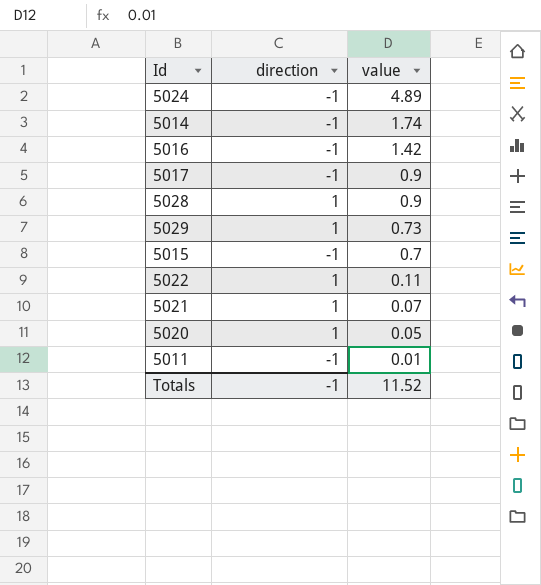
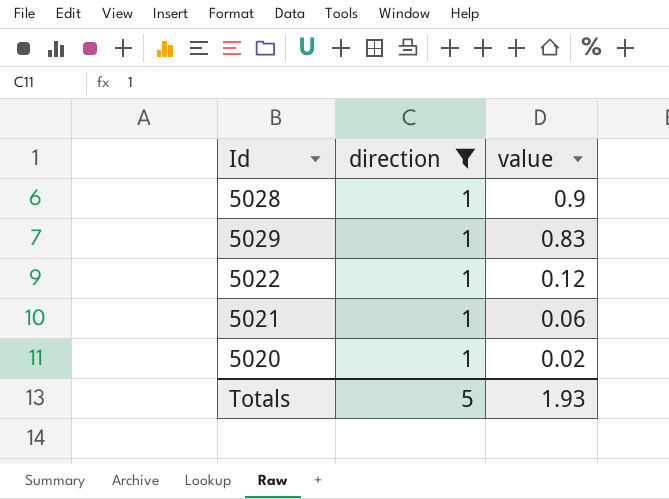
filter: none -> direction = 1
5029 | value: 0.73 -> 0.83
5022 | value: 0.11 -> 0.12
5021 | value: 0.07 -> 0.06
5020 | value: 0.05 -> 0.02
Totals | direction: -1 -> 5
Totals | value: 11.52 -> 1.93

